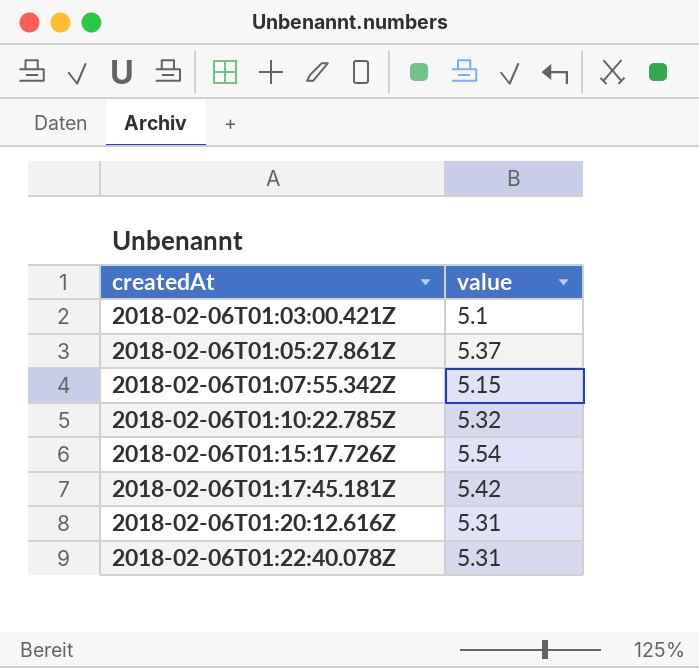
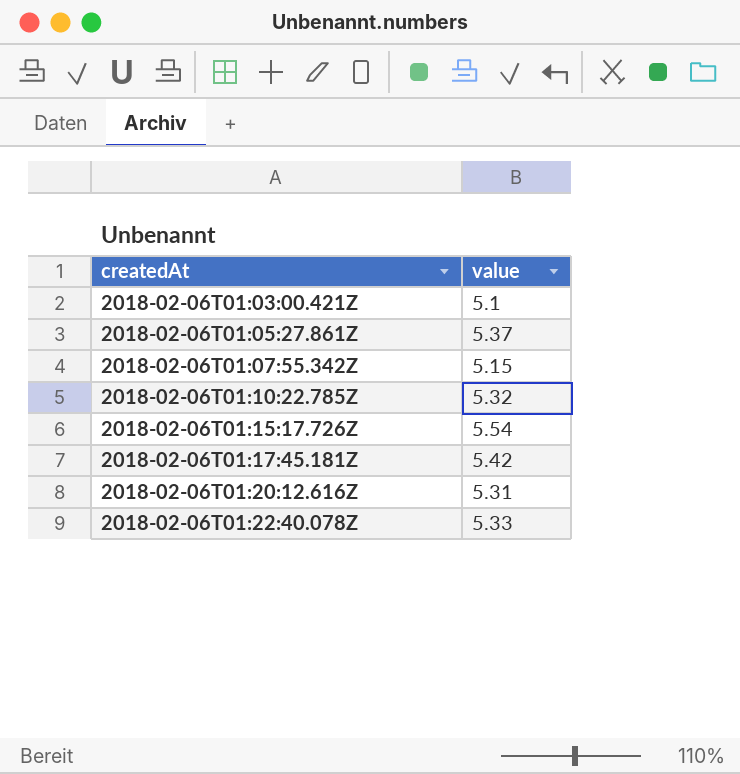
2018-02-06T01:22:40.078Z | value: 5.31 -> 5.33

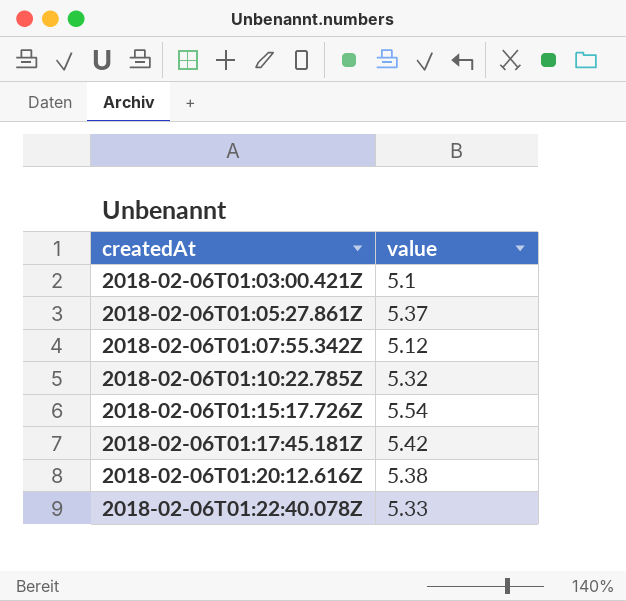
2018-02-06T01:07:55.342Z | value: 5.15 -> 5.12
2018-02-06T01:20:12.616Z | value: 5.31 -> 5.38

